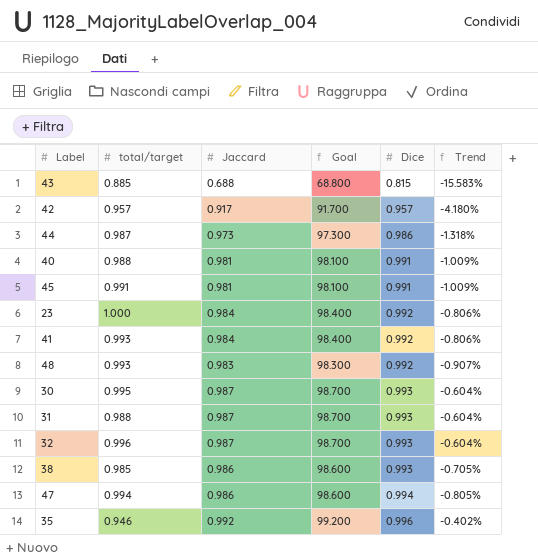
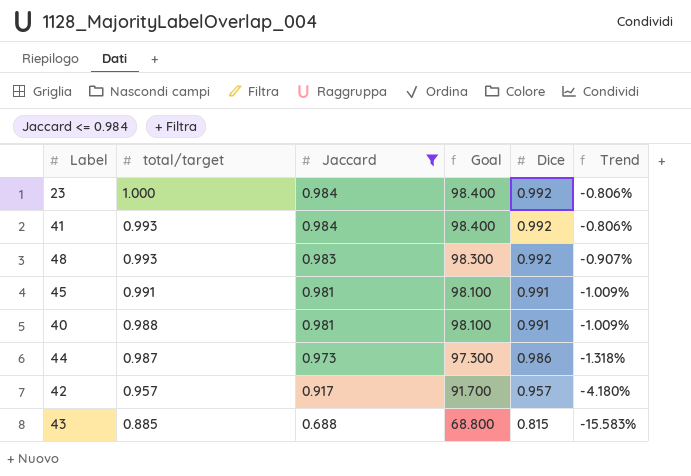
filter: none -> Jaccard <= 0.984
row order: Dice ascending -> total/target descending

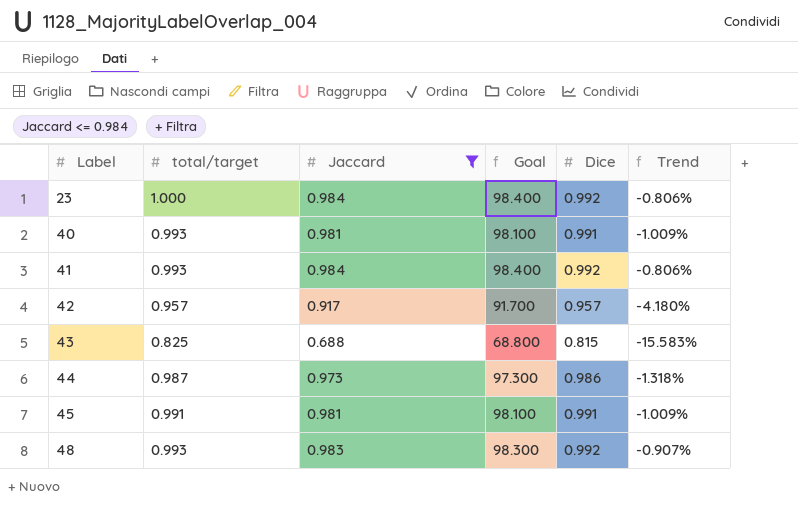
row order: total/target descending -> Label ascending
40 | total/target: 0.988 -> 0.993
43 | total/target: 0.885 -> 0.825

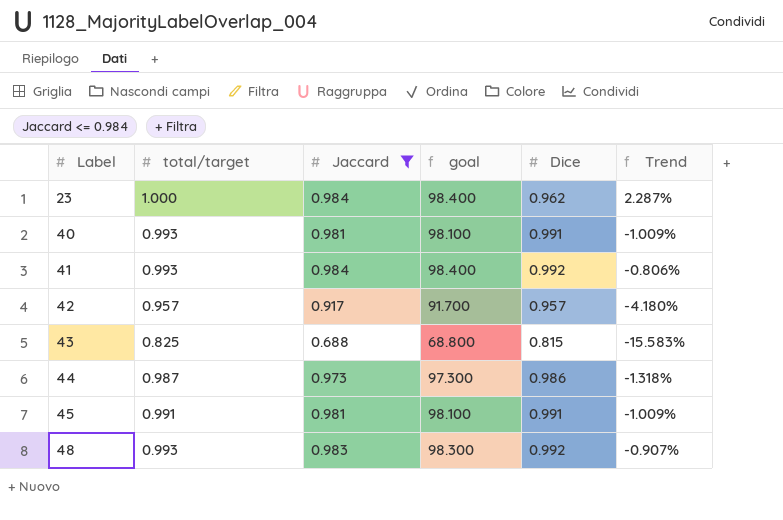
column name: Goal -> goal
23 | Dice: 0.992 -> 0.962
23 | Trend: -0.806% -> 2.287%

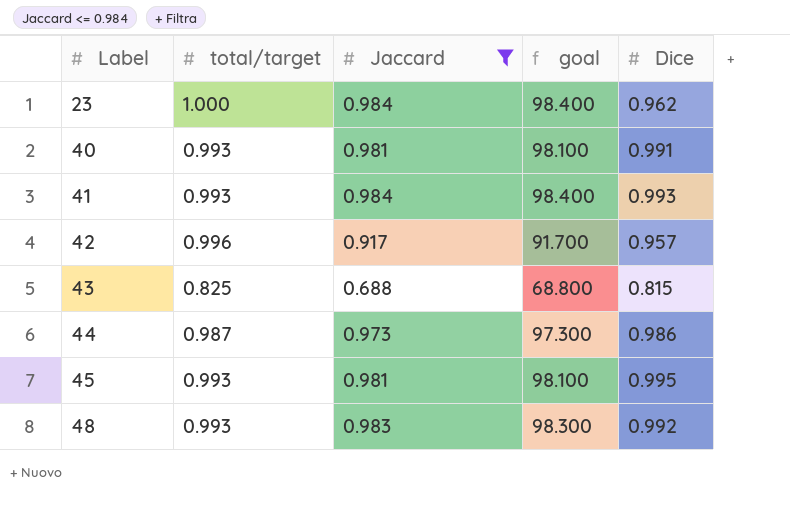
column Trend | formula: ([Jaccard] - [Dice]) / [Dice] -> none
41 | Dice: 0.992 -> 0.993
42 | total/target: 0.957 -> 0.996
45 | total/target: 0.991 -> 0.993
45 | Dice: 0.991 -> 0.995

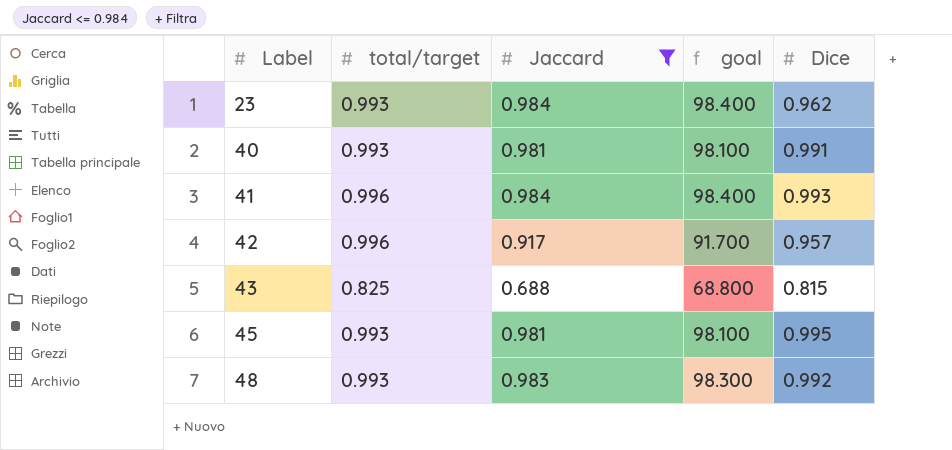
row 44: 0.987 | 0.973 | 97.300 | 0.986 -> none
23 | total/target: 1.000 -> 0.993
41 | total/target: 0.993 -> 0.996

